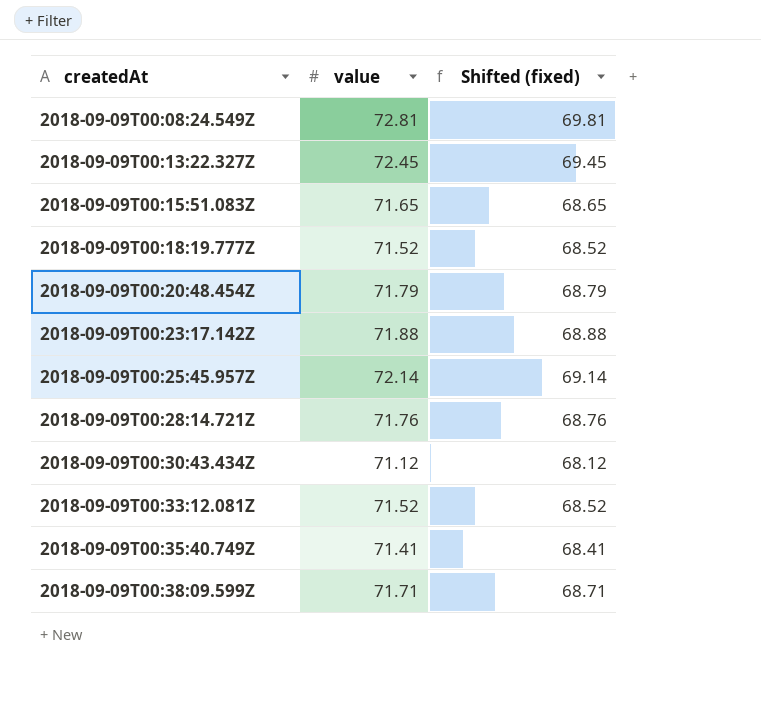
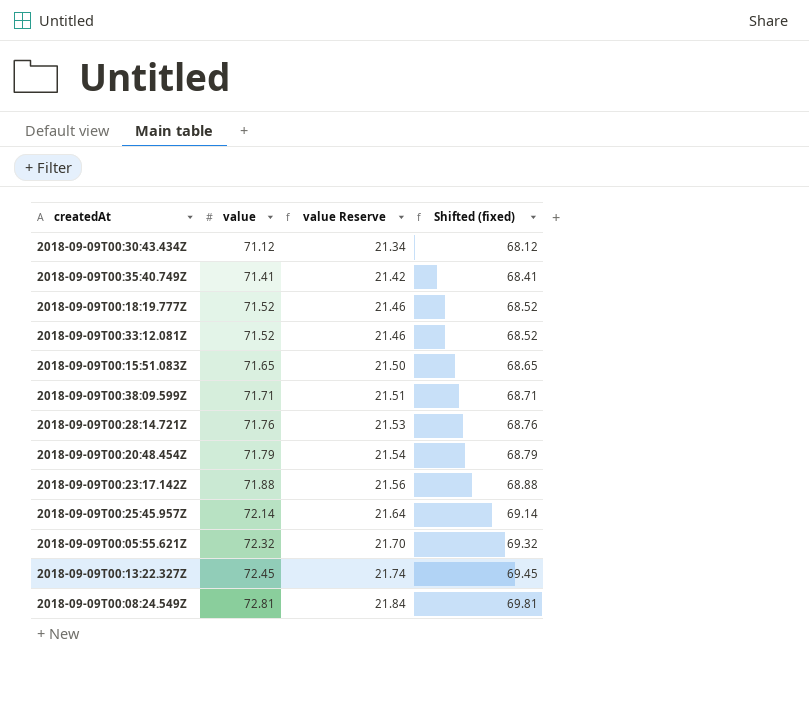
row order: createdAt ascending -> value ascending
column value Reserve | formula: none -> [value] * 0.3
row 2018-09-09T00:05:55.621Z: none -> 72.32 | 21.70 | 69.32

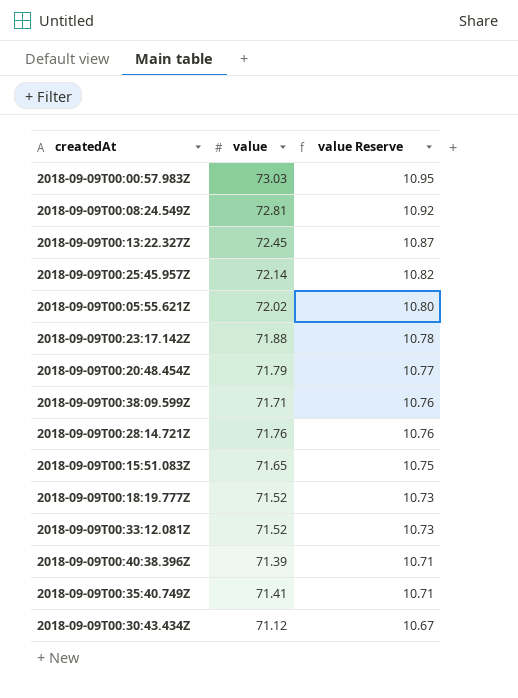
row order: value ascending -> value Reserve descending
column Shifted (fixed) | formula: [value] - 3 -> none
column value Reserve | formula: [value] * 0.3 -> [value] * 0.15
row 2018-09-09T00:00:57.983Z: none -> 73.03 | 10.95
2018-09-09T00:05:55.621Z | value: 72.32 -> 72.02
row 2018-09-09T00:40:38.396Z: none -> 71.39 | 10.71

